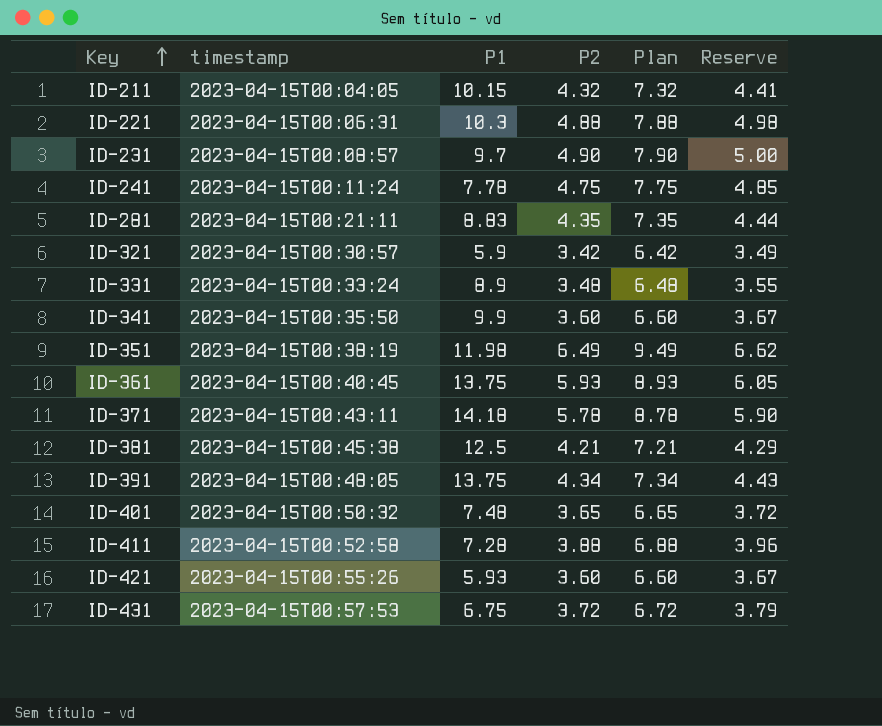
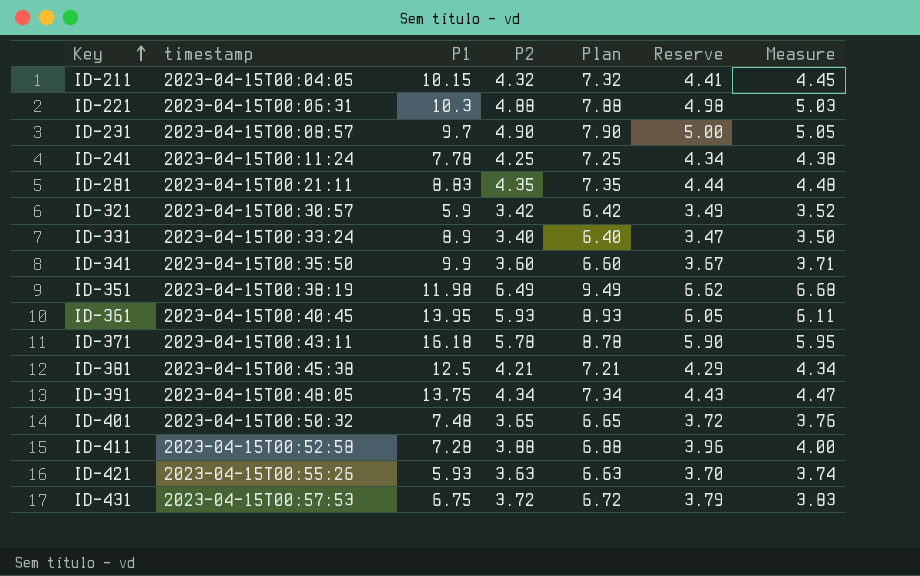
column Measure | formula: none -> [P2] * 1.03
ID-241 | P2: 4.75 -> 4.25
ID-241 | Plan: 7.75 -> 7.25
ID-241 | Reserve: 4.85 -> 4.34
ID-331 | P2: 3.48 -> 3.40
ID-331 | Plan: 6.48 -> 6.40
ID-331 | Reserve: 3.55 -> 3.47
ID-361 | P1: 13.75 -> 13.95
ID-371 | P1: 14.18 -> 16.18
ID-421 | P2: 3.60 -> 3.63
ID-421 | Plan: 6.60 -> 6.63
ID-421 | Reserve: 3.67 -> 3.70

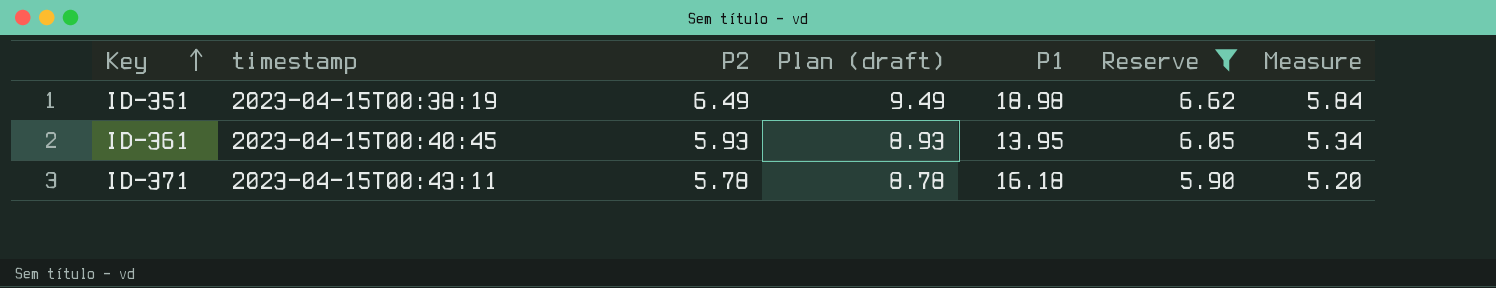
filter: none -> Reserve >= 5.90
column name: Plan -> Plan (draft)
column P1 | position: 3 -> 5
column Measure | formula: [P2] * 1.03 -> [P2] * 0.9
ID-351 | P1: 11.98 -> 18.98

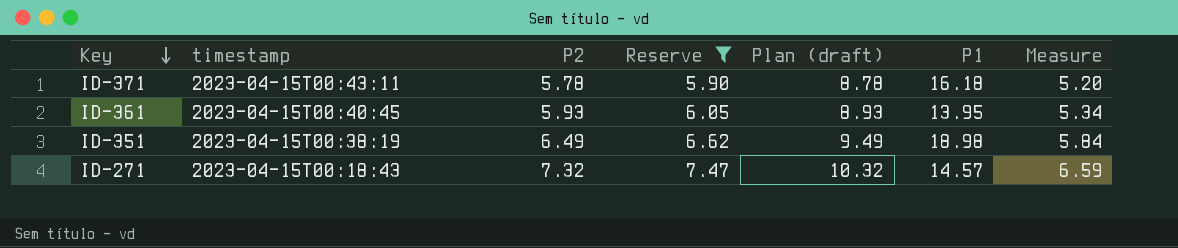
row order: Key ascending -> Key descending
column Reserve | position: 6 -> 4
row ID-271: none -> 2023-04-15T00:18:43 | 7.32 | 7.47 | 10.32 | 14.57 | 6.59

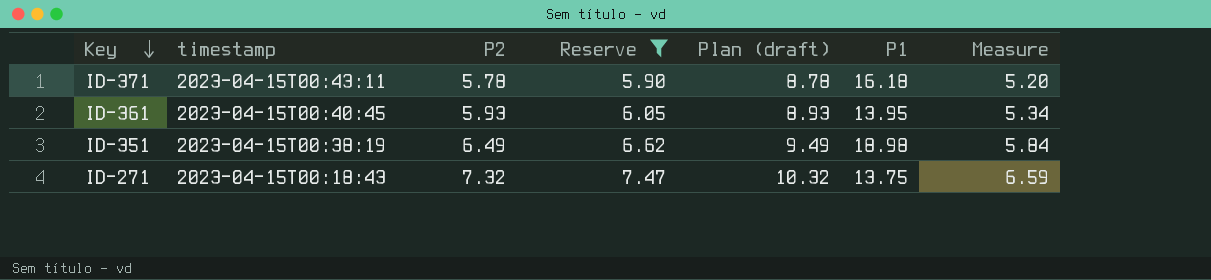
ID-271 | P1: 14.57 -> 13.75

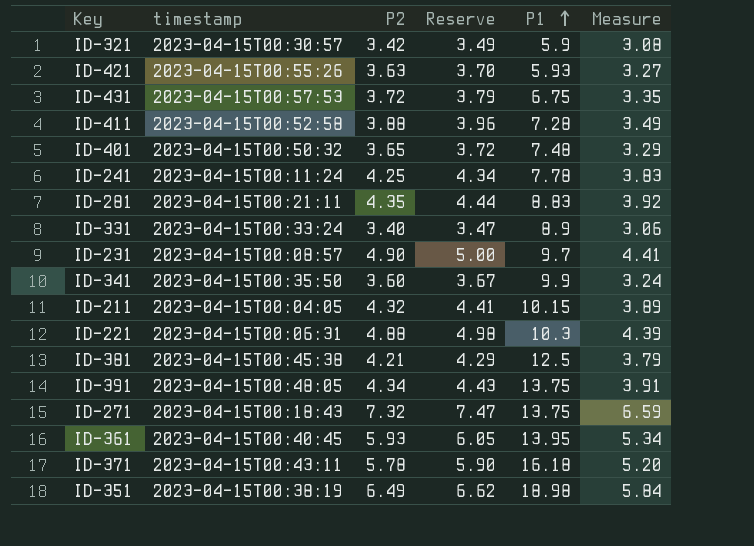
filter: Reserve >= 5.90 -> none
row order: Key descending -> P1 ascending
column Plan (draft) | formula: [P2] + 3 -> none

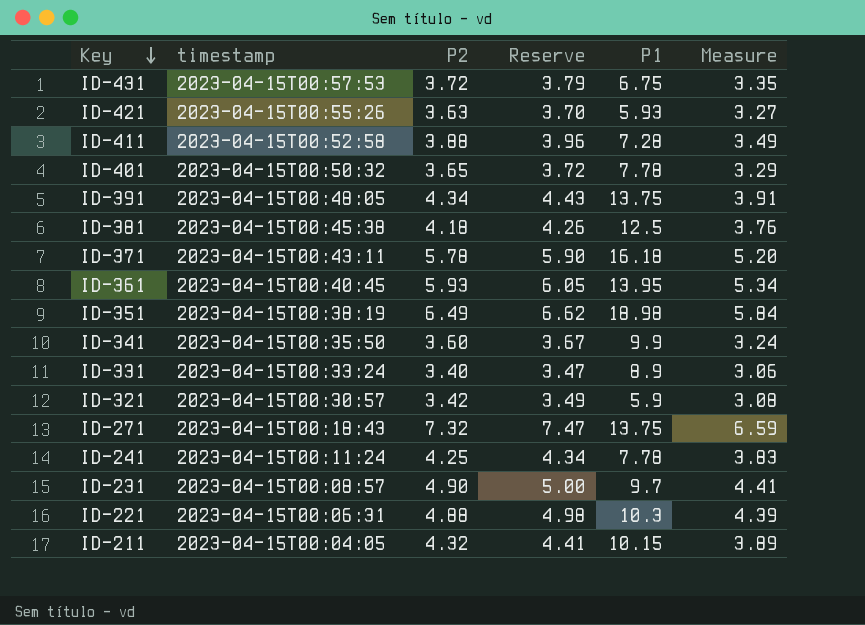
row order: P1 ascending -> Key descending
row ID-281: 2023-04-15T00:21:11 | 4.35 | 4.44 | 8.83 | 3.92 -> none
ID-401 | P1: 7.48 -> 7.78
ID-381 | P2: 4.21 -> 4.18
ID-381 | Reserve: 4.29 -> 4.26
ID-381 | Measure: 3.79 -> 3.76

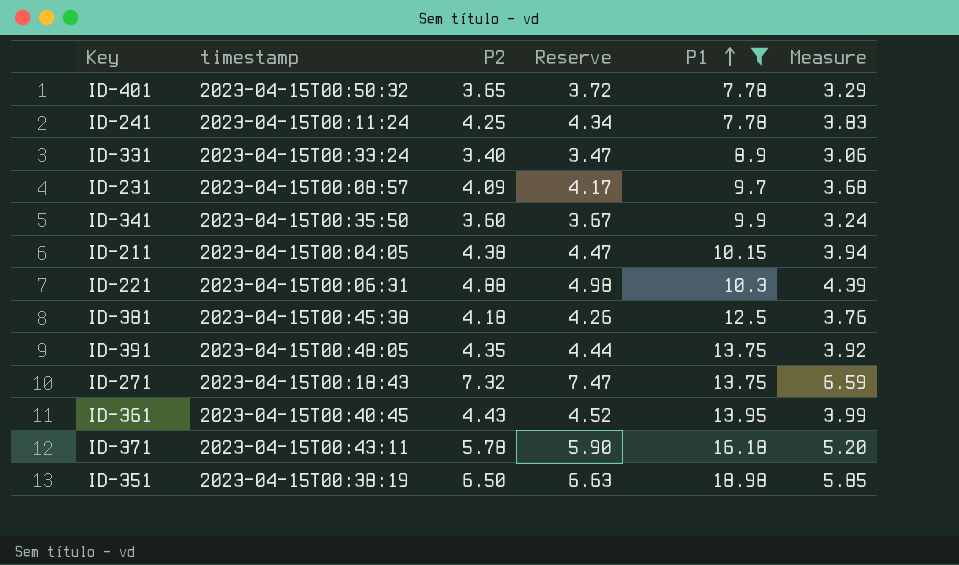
filter: none -> P1 >= 7.78
row order: Key descending -> P1 ascending
ID-231 | P2: 4.90 -> 4.09
ID-231 | Reserve: 5.00 -> 4.17
ID-231 | Measure: 4.41 -> 3.68
ID-211 | P2: 4.32 -> 4.38
ID-211 | Reserve: 4.41 -> 4.47
ID-211 | Measure: 3.89 -> 3.94
ID-391 | P2: 4.34 -> 4.35
ID-391 | Reserve: 4.43 -> 4.44
ID-391 | Measure: 3.91 -> 3.92
ID-361 | P2: 5.93 -> 4.43
ID-361 | Reserve: 6.05 -> 4.52
ID-361 | Measure: 5.34 -> 3.99
ID-351 | P2: 6.49 -> 6.50
ID-351 | Reserve: 6.62 -> 6.63
ID-351 | Measure: 5.84 -> 5.85

